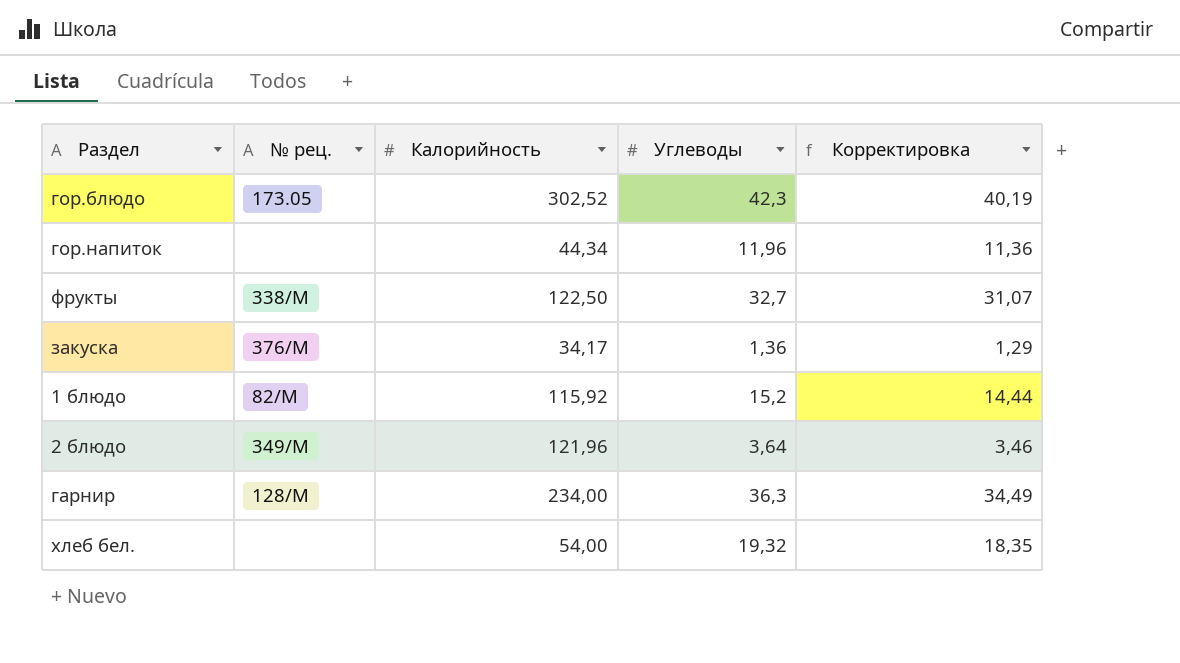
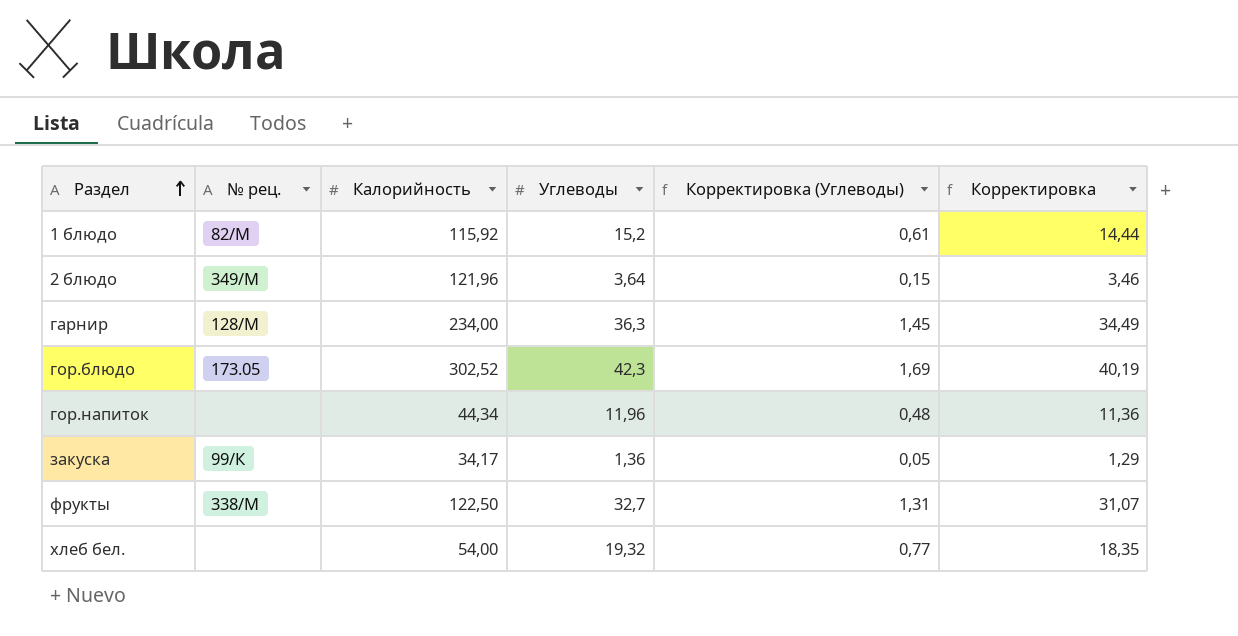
row order: none -> Раздел ascending
column Корректировка (Углеводы) | formula: none -> [Углеводы] * 0,04
закуска | № рец.: 376/М -> 99/К

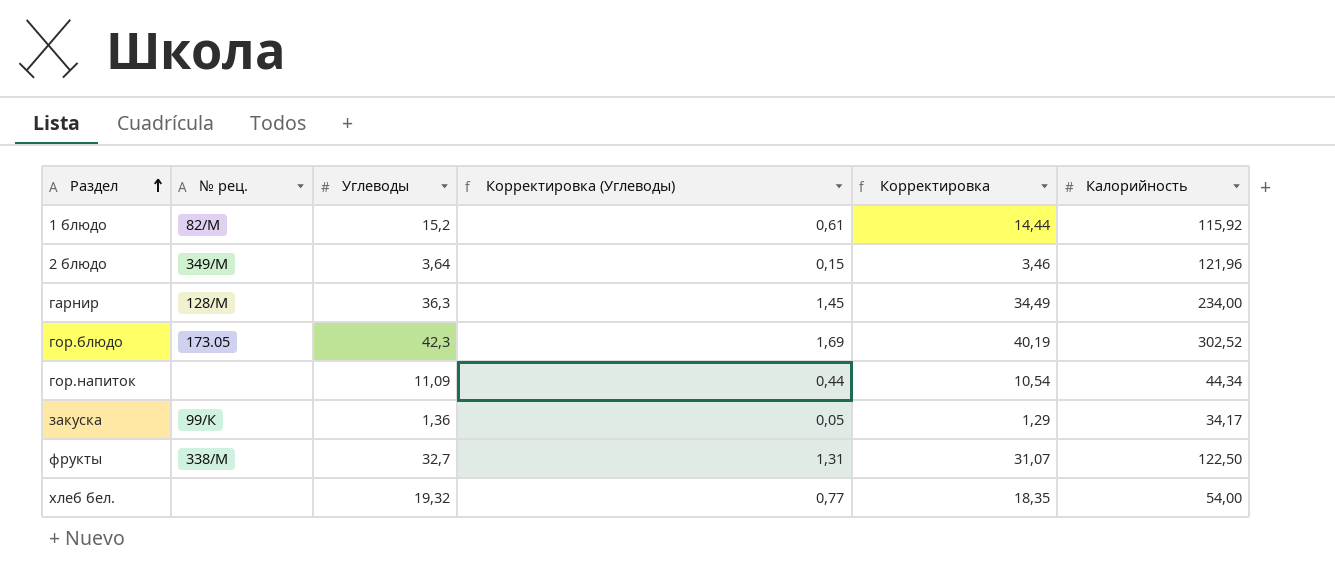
column Калорийность | position: 3 -> 6
гор.напиток | Углеводы: 11,96 -> 11,09
гор.напиток | Корректировка (Углеводы): 0,48 -> 0,44
гор.напиток | Корректировка: 11,36 -> 10,54

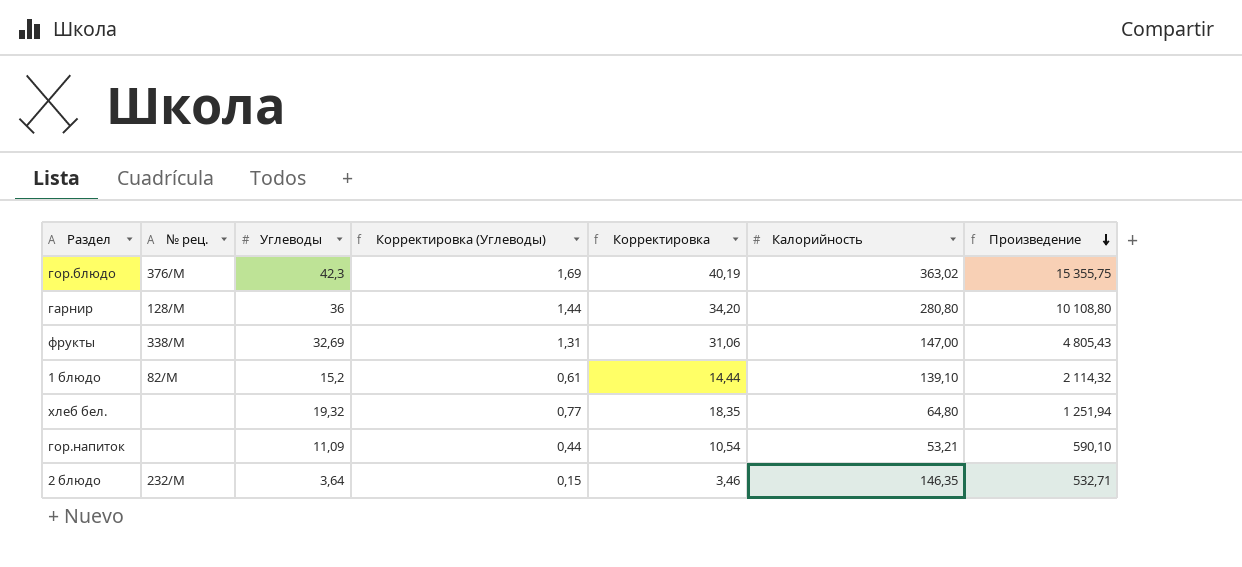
row order: Раздел ascending -> Произведение descending
column Произведение | formula: none -> [Углеводы] * [Калорийность]
row закуска: 99/К | 1,36 | 0,05 | 1,29 | 34,17 -> none
гор.блюдо | № рец.: 173.05 -> 376/М
гор.блюдо | Калорийность: 302,52 -> 363,02
гарнир | Углеводы: 36,3 -> 36
гарнир | Корректировка (Углеводы): 1,45 -> 1,44
гарнир | Корректировка: 34,49 -> 34,20
гарнир | Калорийность: 234,00 -> 280,80
фрукты | Углеводы: 32,7 -> 32,69
фрукты | Корректировка: 31,07 -> 31,06
фрукты | Калорийность: 122,50 -> 147,00
1 блюдо | Калорийность: 115,92 -> 139,10
хлеб бел. | Калорийность: 54,00 -> 64,80
гор.напиток | Калорийность: 44,34 -> 53,21
2 блюдо | № рец.: 349/М -> 232/М
2 блюдо | Калорийность: 121,96 -> 146,35

